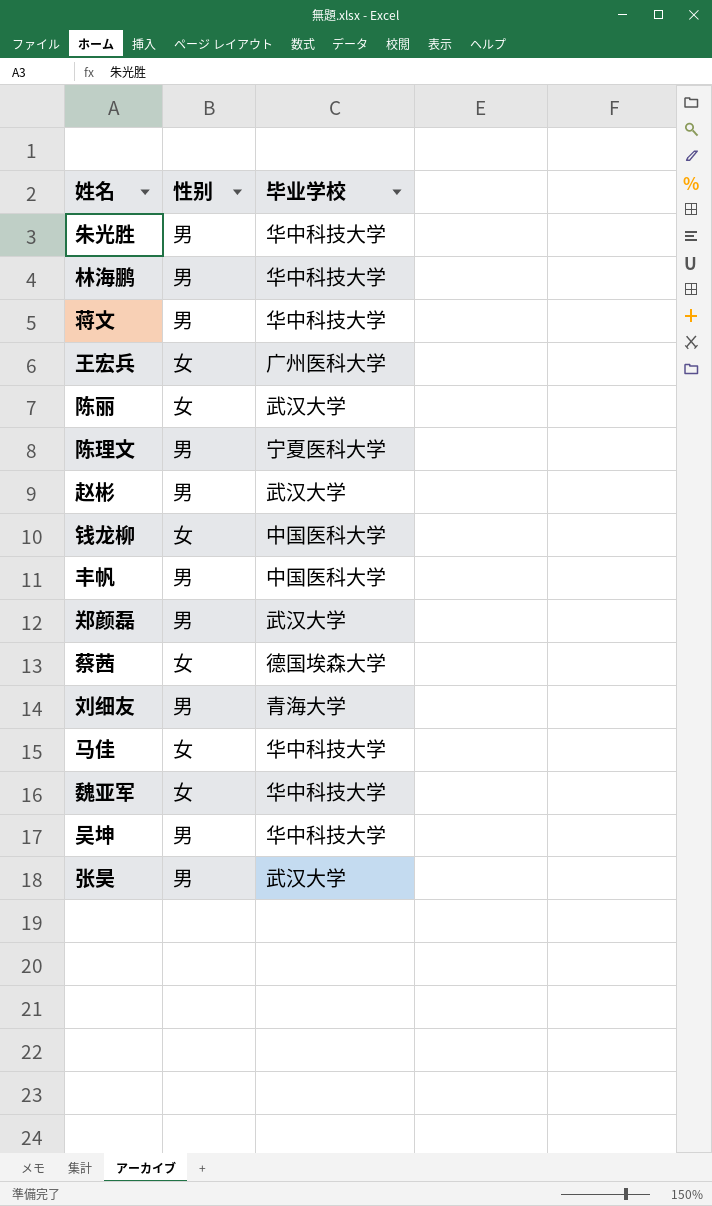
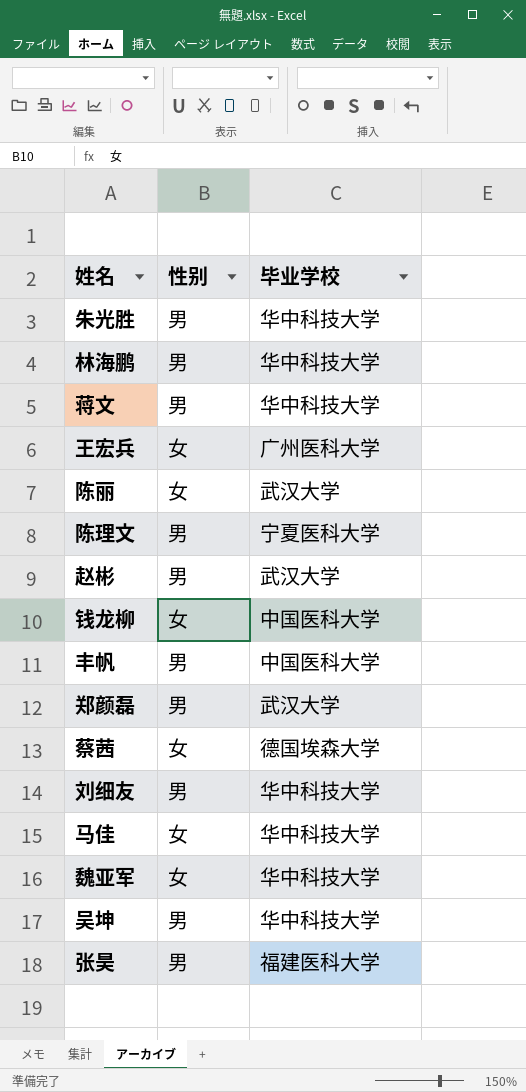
刘细友 | 毕业学校: 青海大学 -> 华中科技大学
张昊 | 毕业学校: 武汉大学 -> 福建医科大学

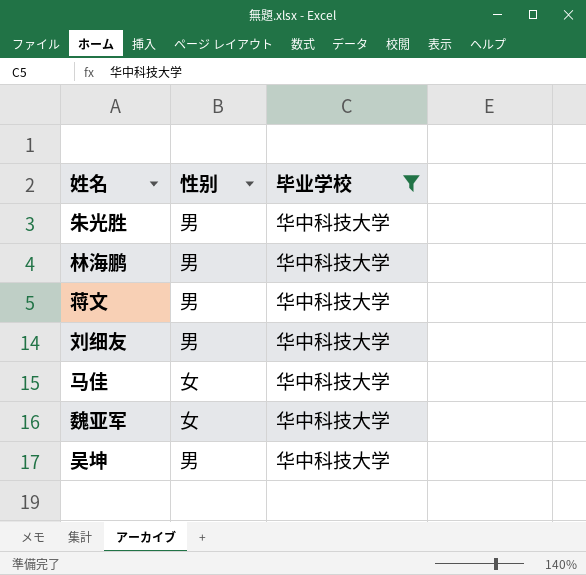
filter: none -> 毕业学校 = 华中科技大学

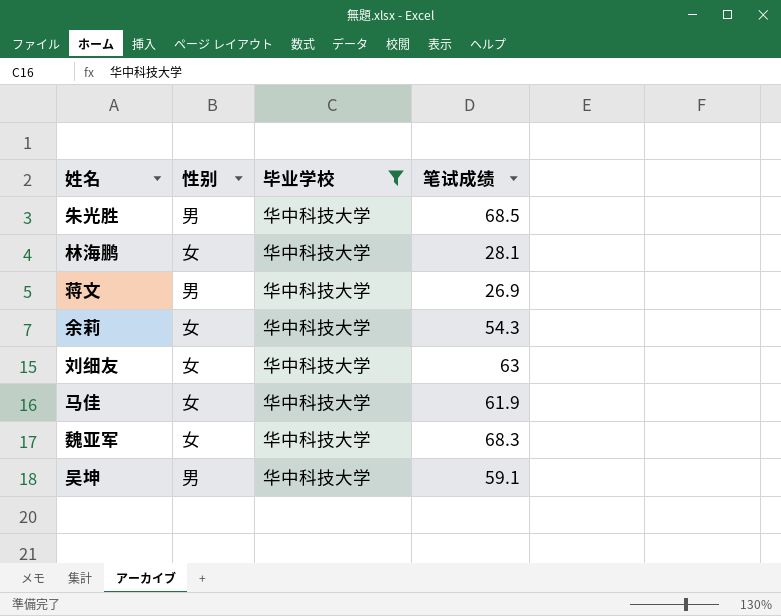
column 笔试成绩 | position: none -> 4
林海鹏 | 性别: 男 -> 女
row 余莉: none -> 女 | 华中科技大学 | 54.3
刘细友 | 性别: 男 -> 女

